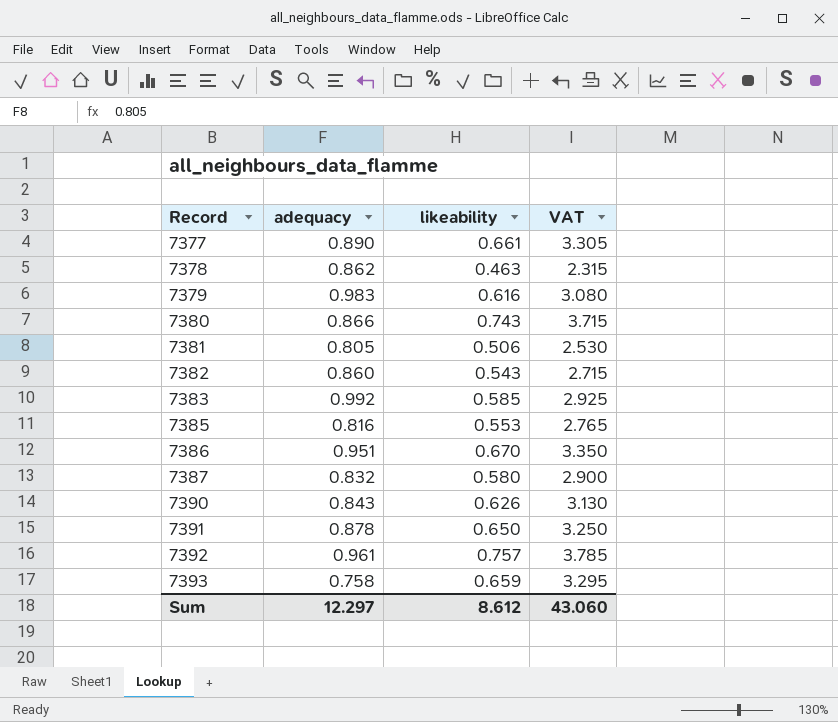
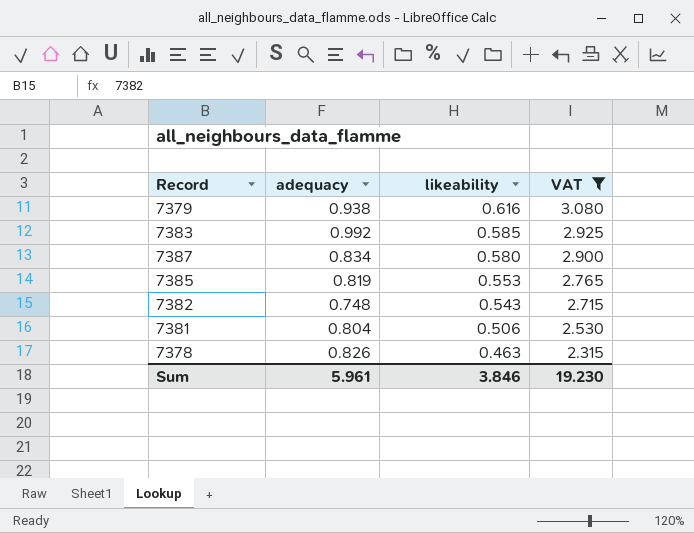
filter: none -> VAT <= 3.080
row order: Record ascending -> likeability descending
7379 | adequacy: 0.983 -> 0.938
7387 | adequacy: 0.832 -> 0.834
7385 | adequacy: 0.816 -> 0.819
7382 | adequacy: 0.860 -> 0.748
7381 | adequacy: 0.805 -> 0.804
7378 | adequacy: 0.862 -> 0.826
Sum | adequacy: 12.297 -> 5.961
Sum | likeability: 8.612 -> 3.846
Sum | VAT: 43.060 -> 19.230

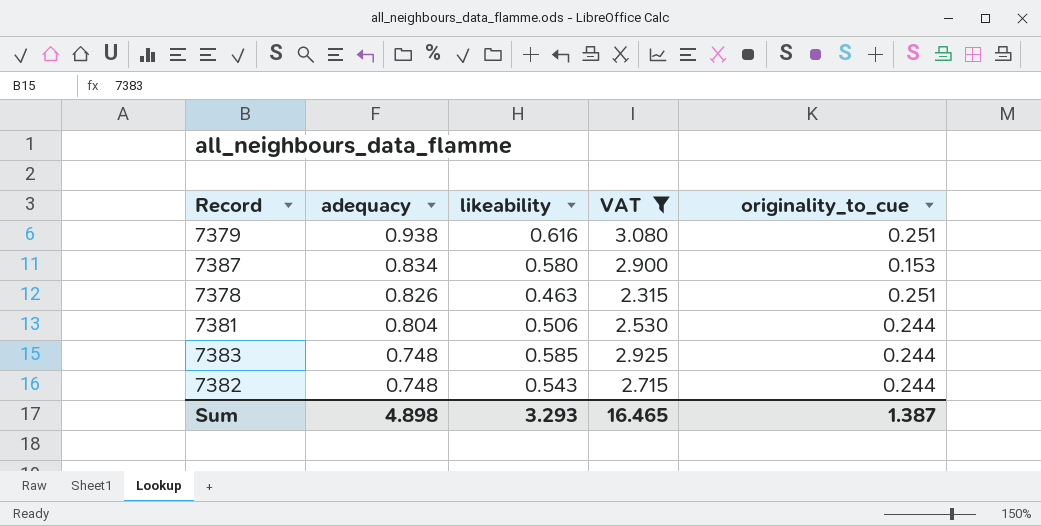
row order: likeability descending -> adequacy descending
column originality_to_cue | position: none -> 5
row 7385: 0.819 | 0.553 | 2.765 -> none
7383 | adequacy: 0.992 -> 0.748
Sum | adequacy: 5.961 -> 4.898
Sum | likeability: 3.846 -> 3.293
Sum | VAT: 19.230 -> 16.465

